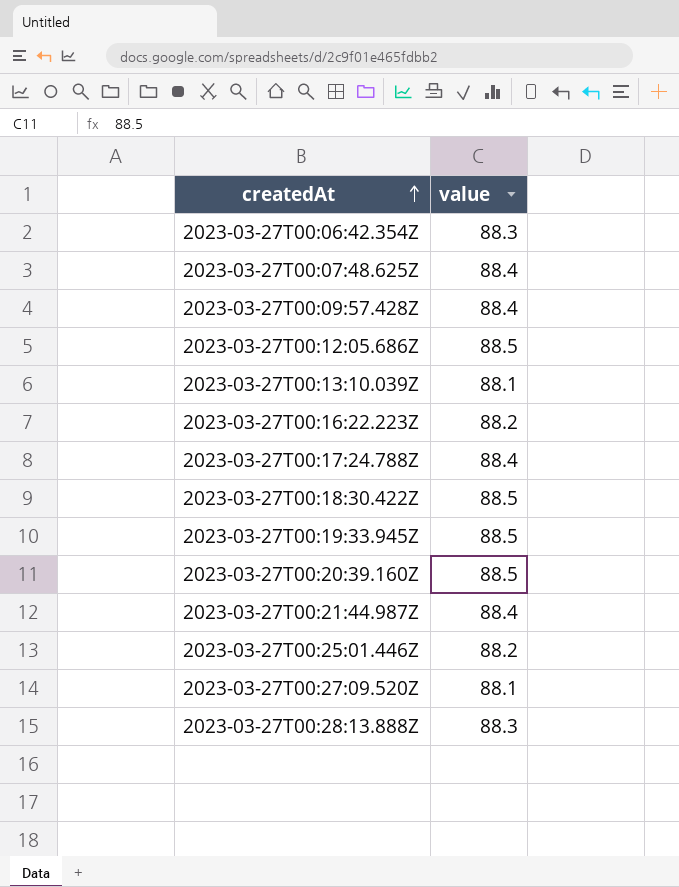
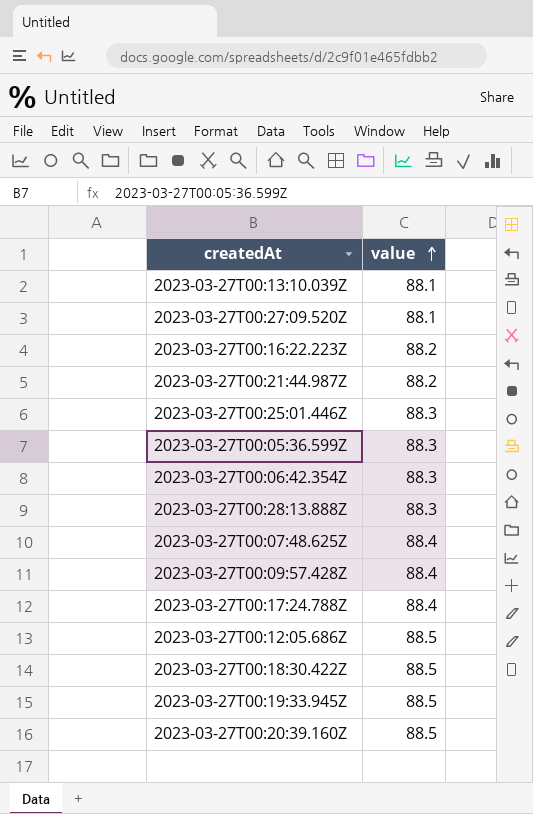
row order: createdAt ascending -> value ascending
2023-03-27T00:21:44.987Z | value: 88.4 -> 88.2
2023-03-27T00:25:01.446Z | value: 88.2 -> 88.3
row 2023-03-27T00:05:36.599Z: none -> 88.3

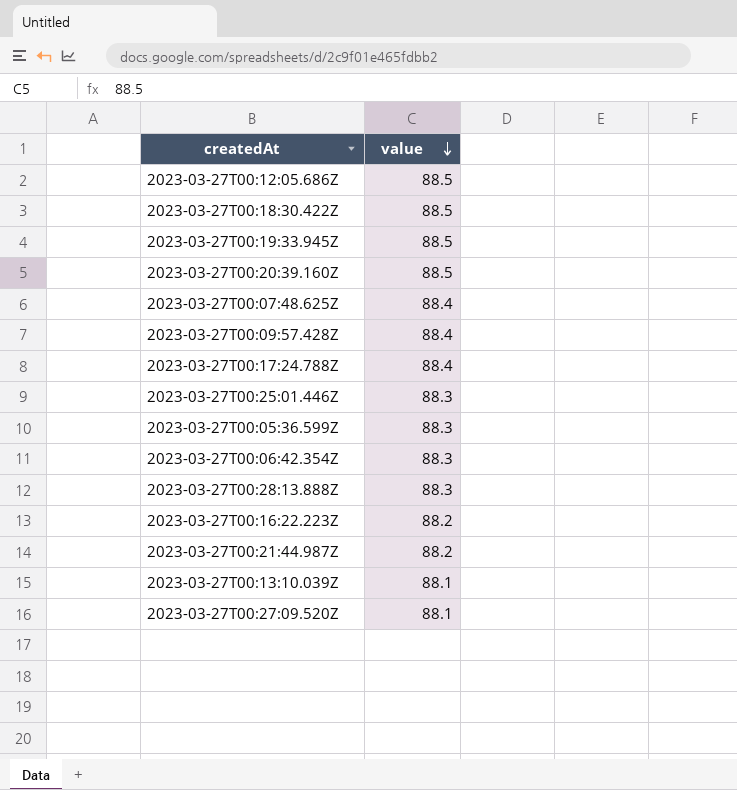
row order: value ascending -> value descending

